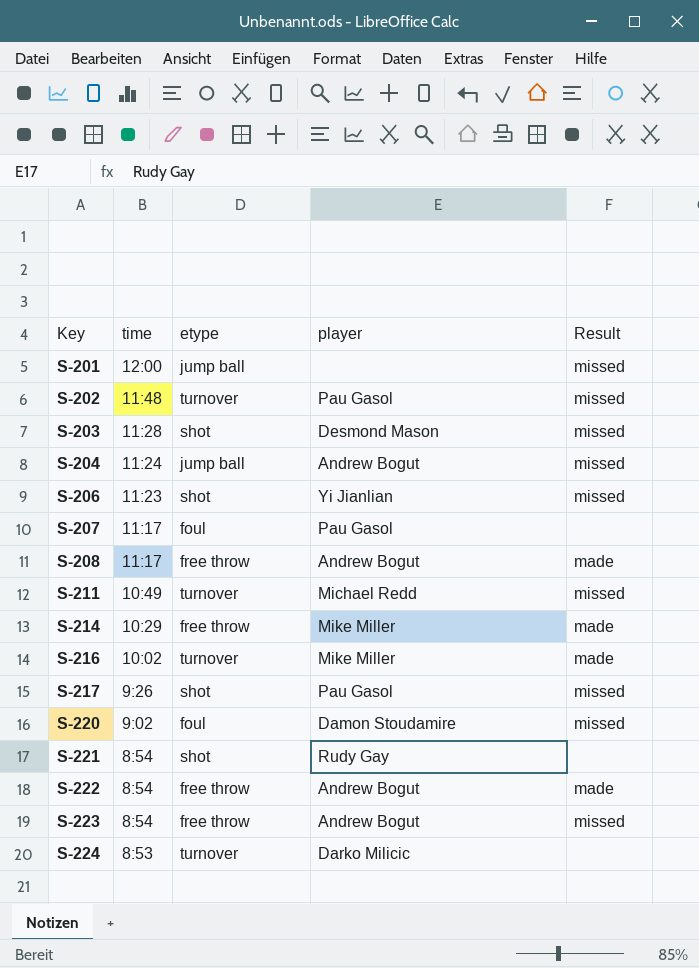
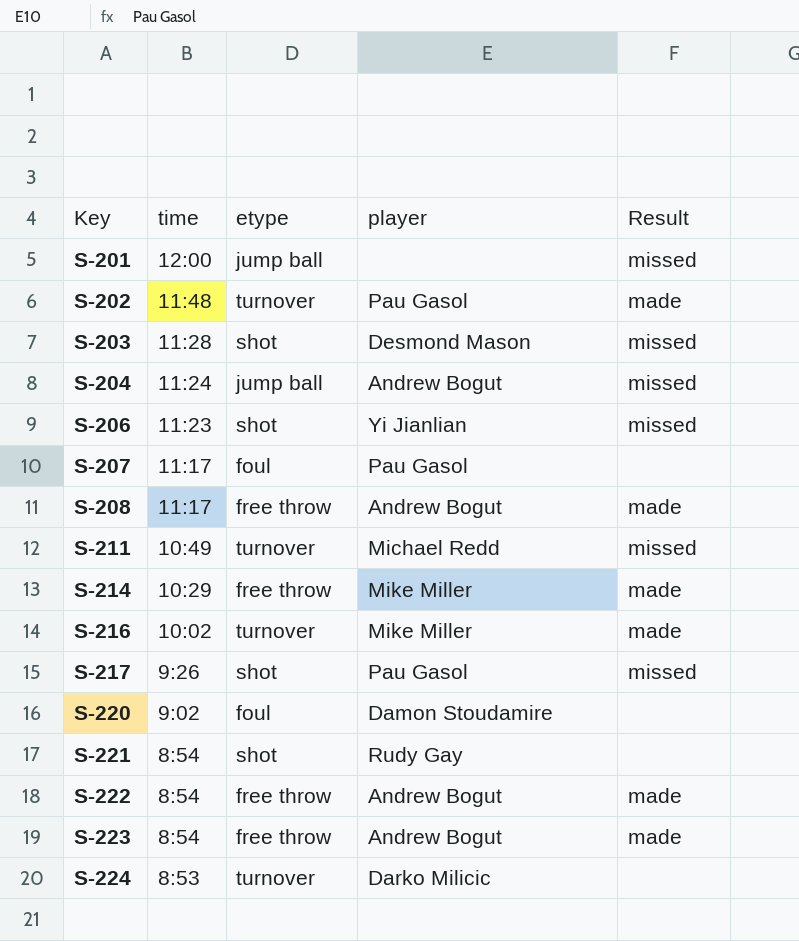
S-202 | Result: missed -> made
S-220 | Result: missed -> none
S-223 | Result: missed -> made

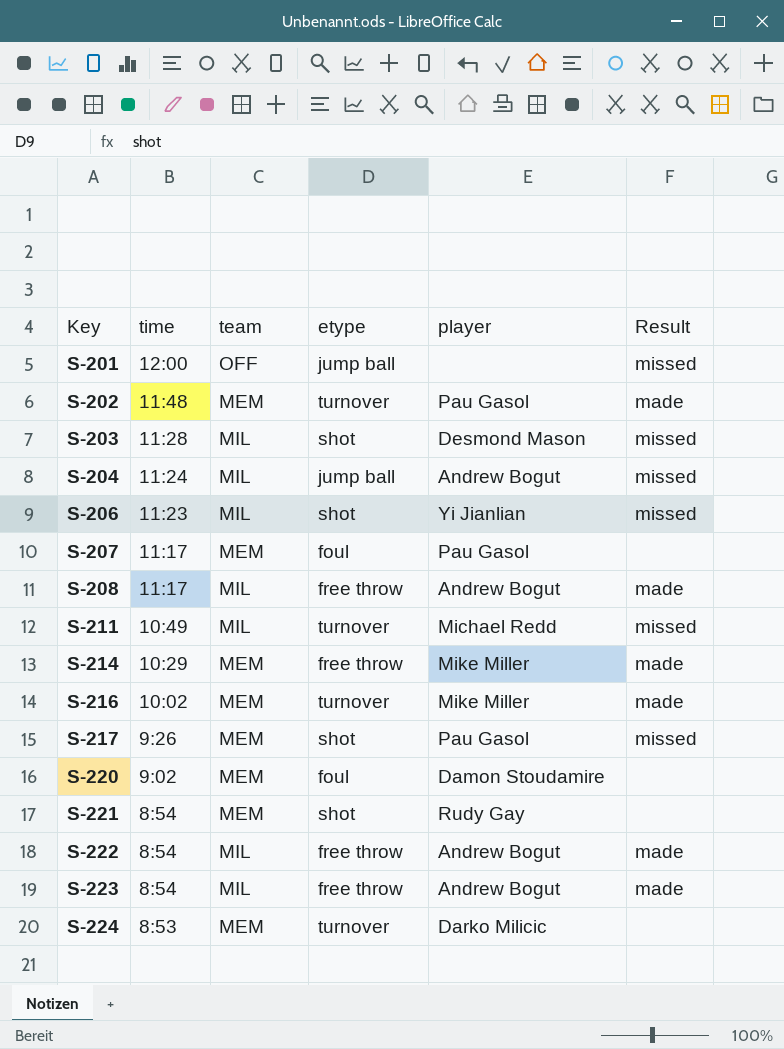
column team | position: none -> 3

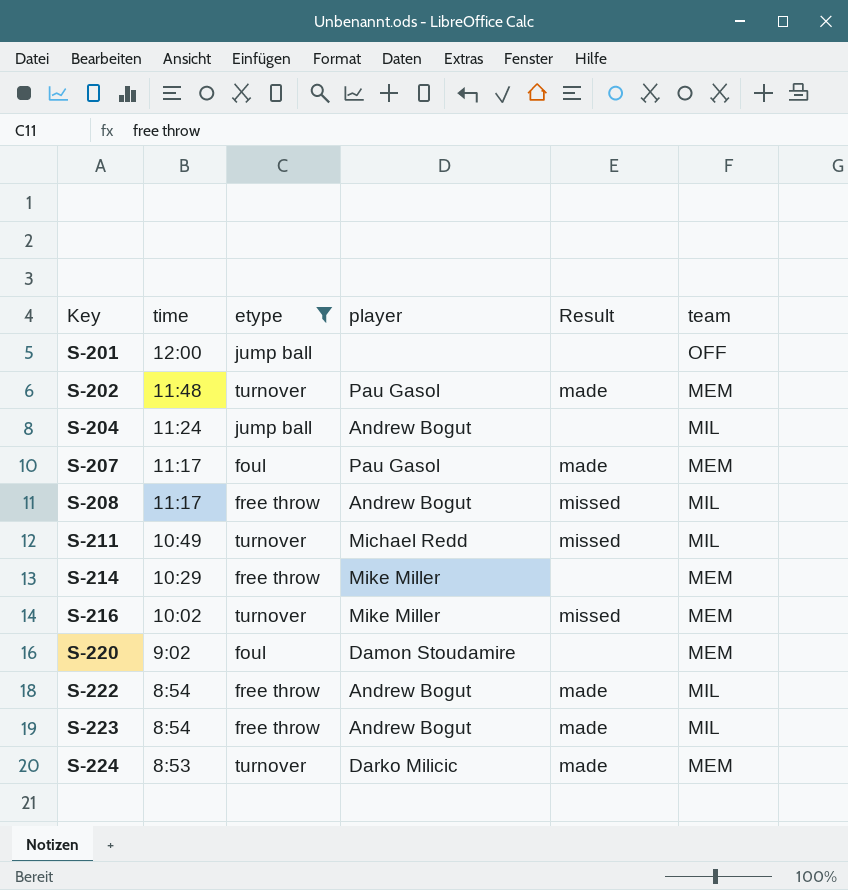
filter: none -> etype != shot
column team | position: 3 -> 6
S-201 | Result: missed -> none
S-204 | Result: missed -> none
S-207 | Result: none -> made
S-208 | Result: made -> missed
S-214 | Result: made -> none
S-216 | Result: made -> missed
S-224 | Result: none -> made

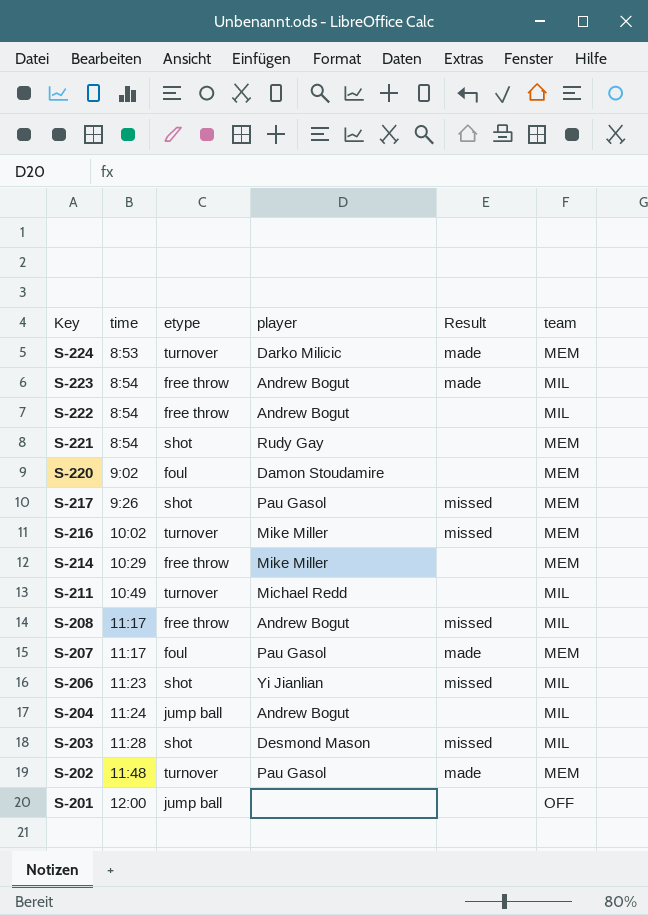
filter: etype != shot -> none
row order: Key ascending -> Key descending
S-222 | Result: made -> none
S-211 | Result: missed -> none

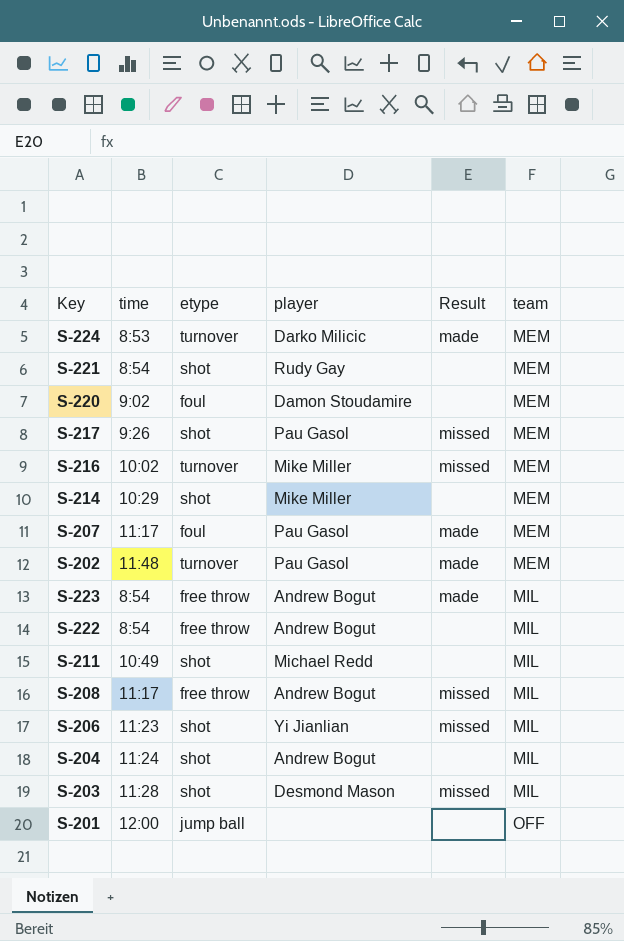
row order: Key descending -> team ascending
S-214 | etype: free throw -> shot
S-211 | etype: turnover -> shot
S-204 | etype: jump ball -> shot

